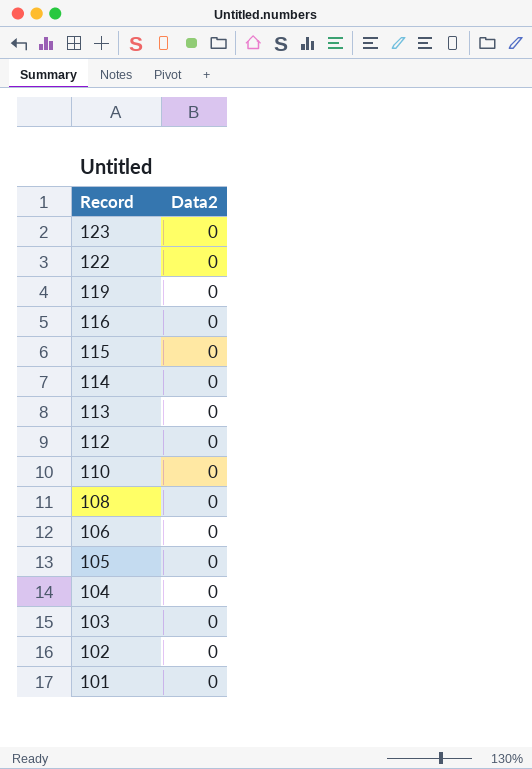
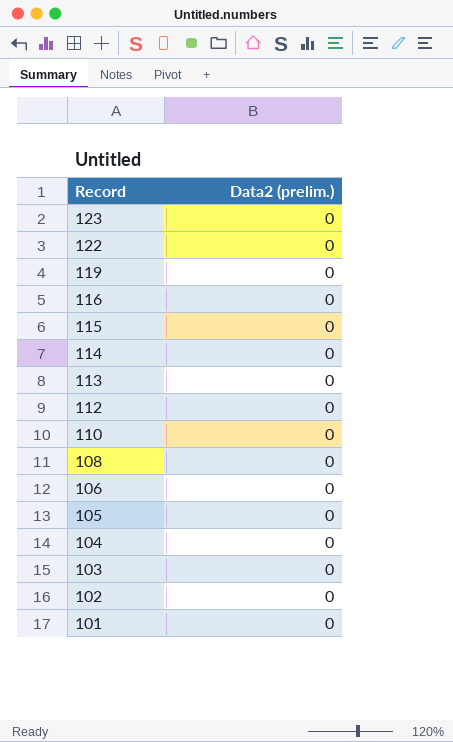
column name: Data2 -> Data2 (prelim.)

